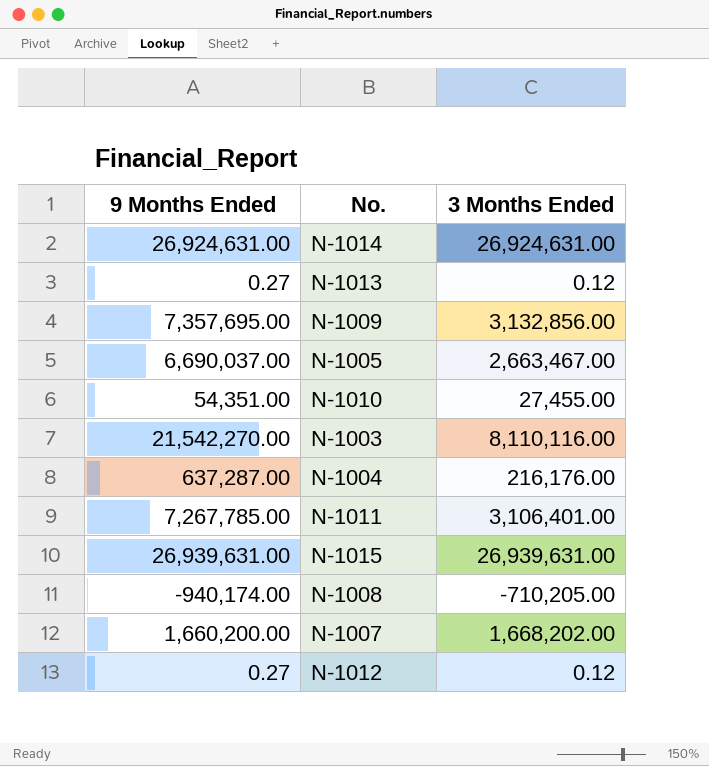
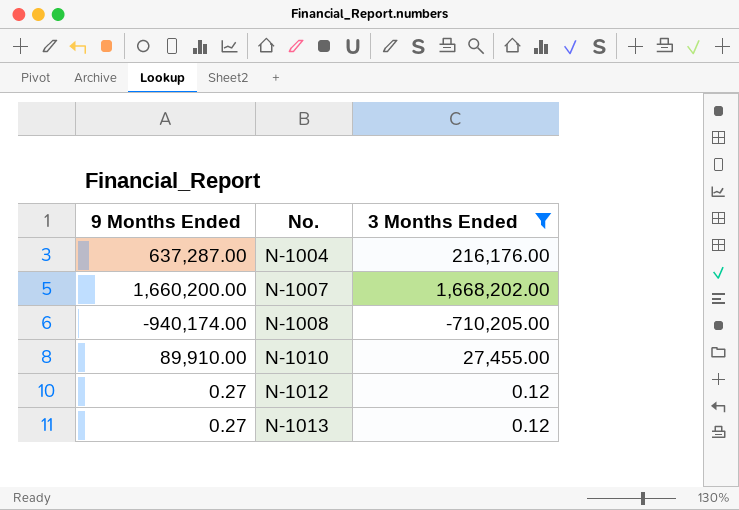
filter: none -> 3 Months Ended <= 1,668,202.00
row order: none -> No. ascending
N-1010 | 9 Months Ended: 54,351.00 -> 89,910.00

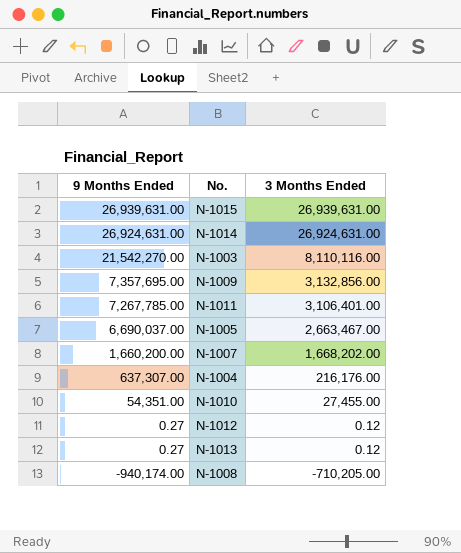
filter: 3 Months Ended <= 1,668,202.00 -> none
row order: No. ascending -> 9 Months Ended descending
N-1004 | 9 Months Ended: 637,287.00 -> 637,307.00
N-1010 | 9 Months Ended: 89,910.00 -> 54,351.00

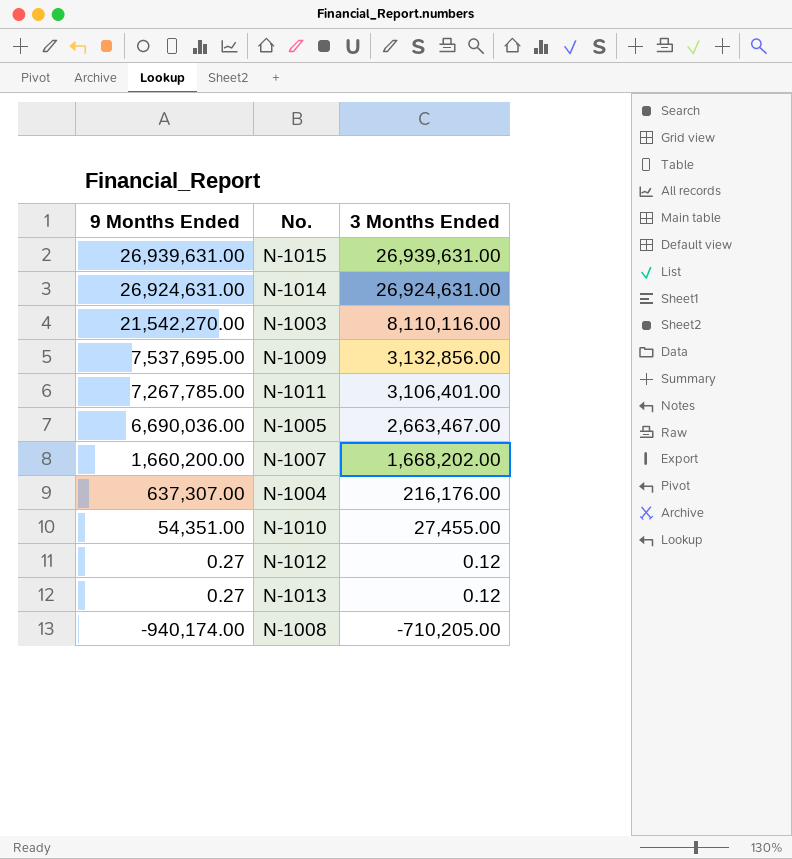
N-1009 | 9 Months Ended: 7,357,695.00 -> 7,537,695.00
N-1005 | 9 Months Ended: 6,690,037.00 -> 6,690,036.00

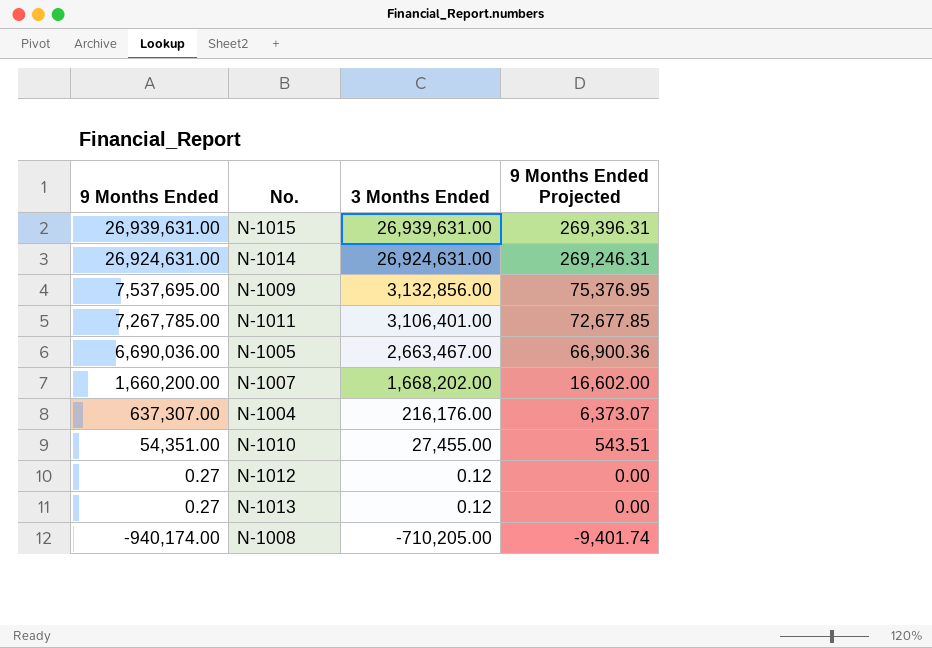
column 9 Months Ended Projected | formula: none -> [9 Months Ended] * 0.01
row N-1003: 21,542,270.00 | 8,110,116.00 -> none

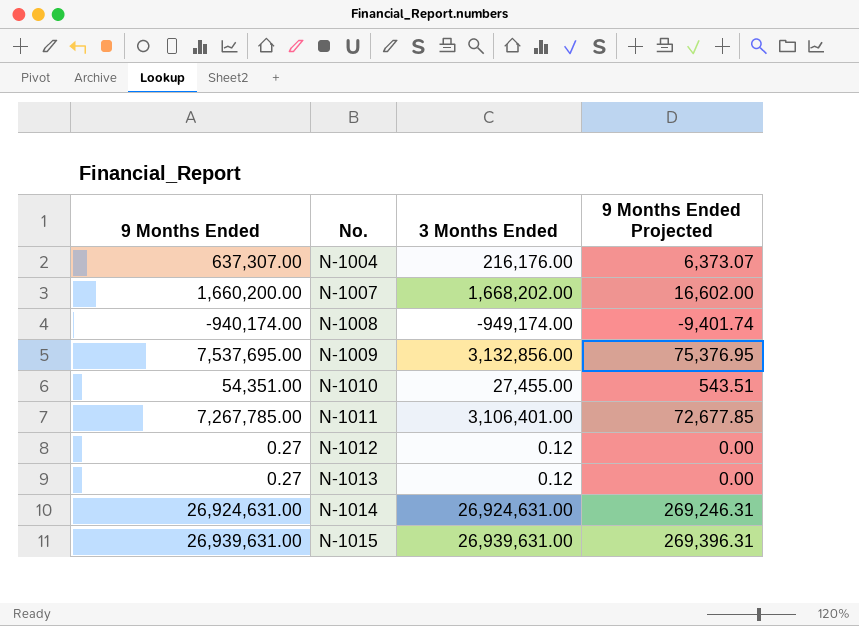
row order: 9 Months Ended descending -> No. ascending
row N-1005: 6,690,036.00 | 2,663,467.00 | 66,900.36 -> none
N-1008 | 3 Months Ended: -710,205.00 -> -949,174.00

